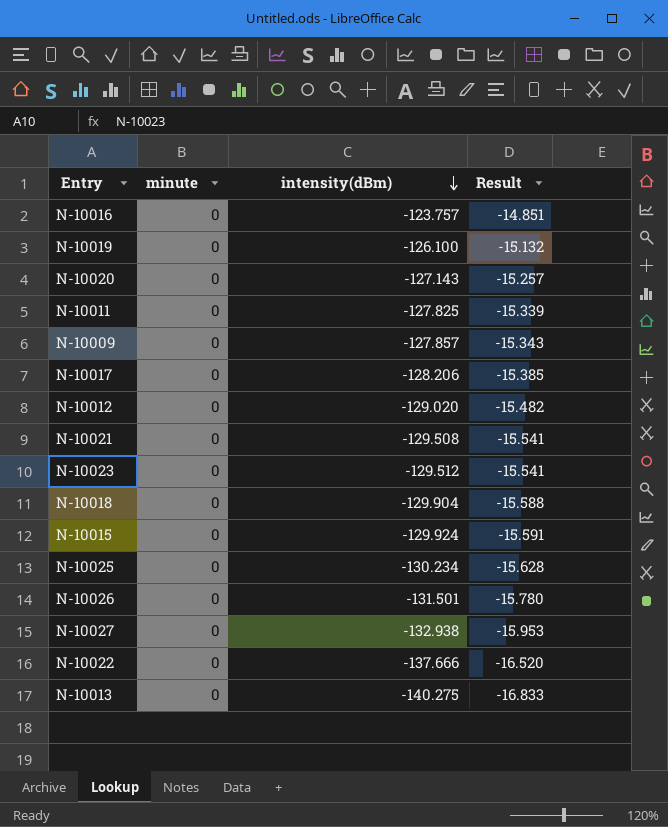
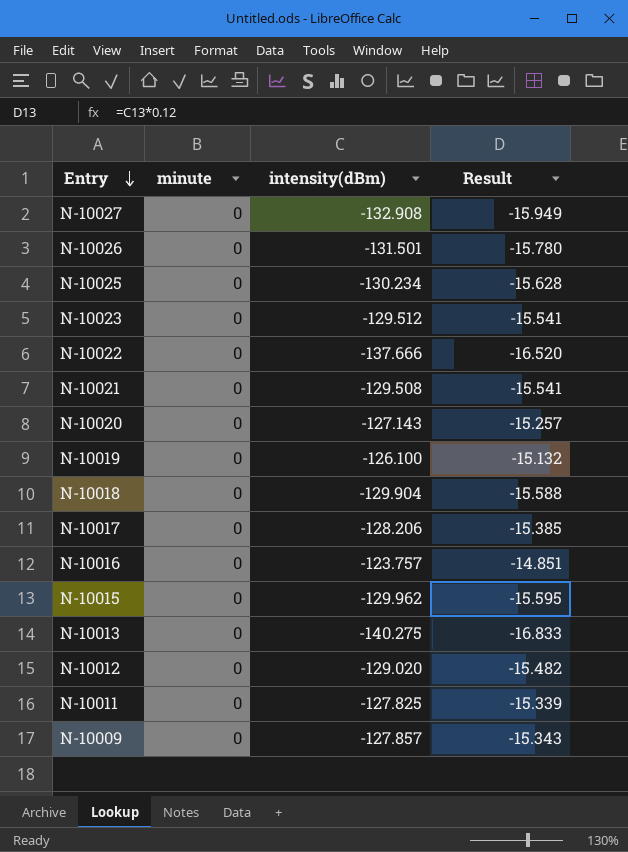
row order: intensity(dBm) descending -> Entry descending
N-10027 | intensity(dBm): -132.938 -> -132.908
N-10027 | Result: -15.953 -> -15.949
N-10015 | intensity(dBm): -129.924 -> -129.962
N-10015 | Result: -15.591 -> -15.595

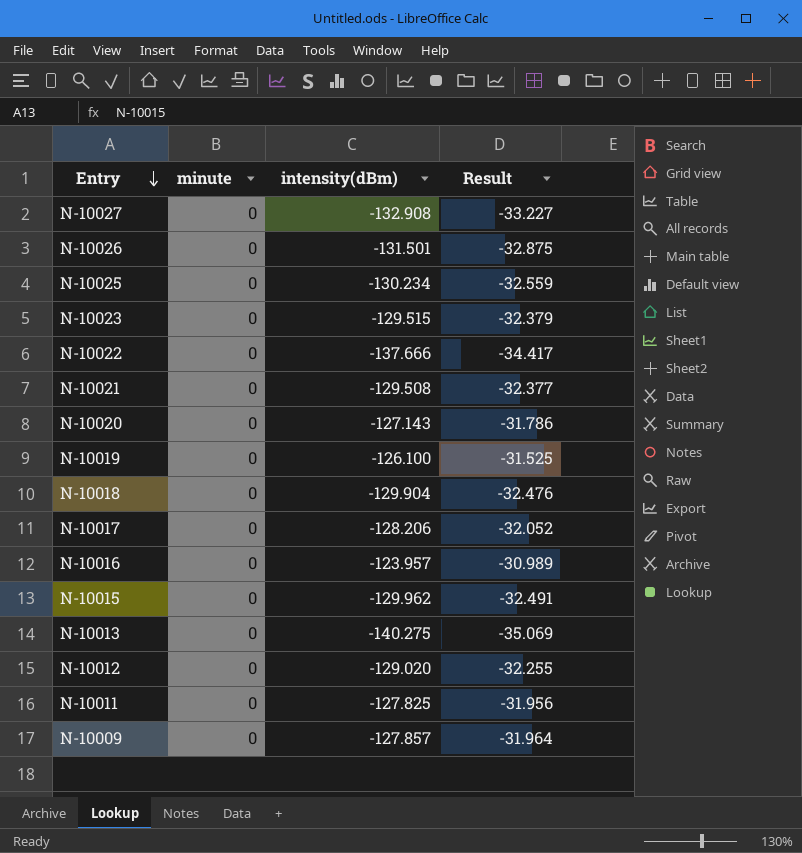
column Result | formula: [intensity(dBm)] * 0.12 -> [intensity(dBm)] * 0.25
N-10023 | intensity(dBm): -129.512 -> -129.515
N-10016 | intensity(dBm): -123.757 -> -123.957

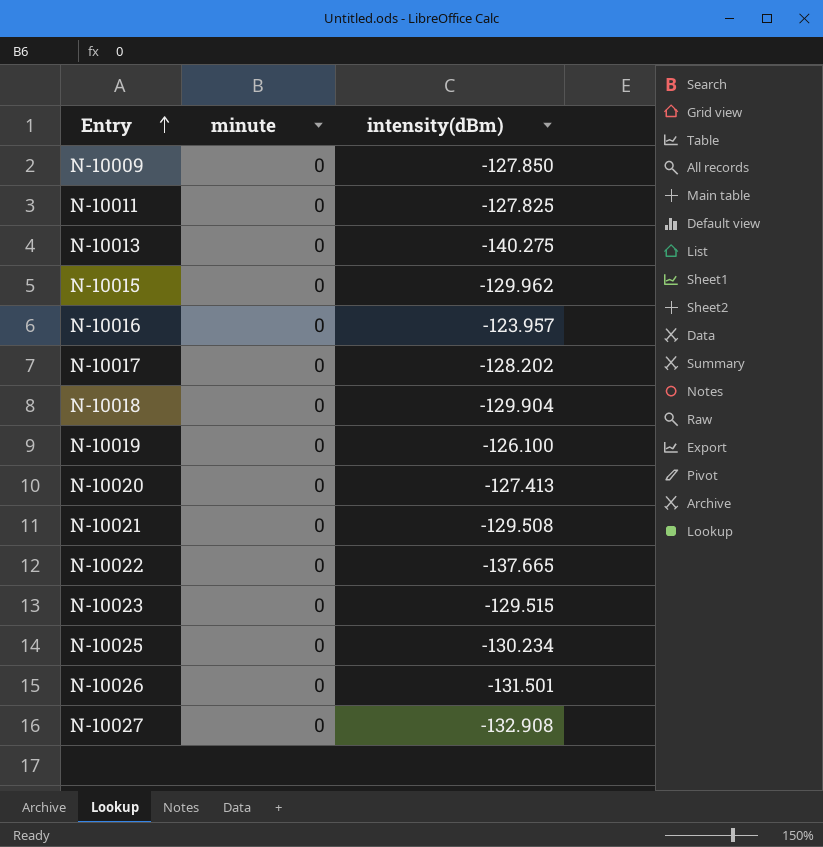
row order: Entry descending -> Entry ascending
column Result | formula: [intensity(dBm)] * 0.25 -> none
row N-10012: 0 | -129.020 | -32.255 -> none
N-10009 | intensity(dBm): -127.857 -> -127.850
N-10017 | intensity(dBm): -128.206 -> -128.202
N-10020 | intensity(dBm): -127.143 -> -127.413
N-10022 | intensity(dBm): -137.666 -> -137.665

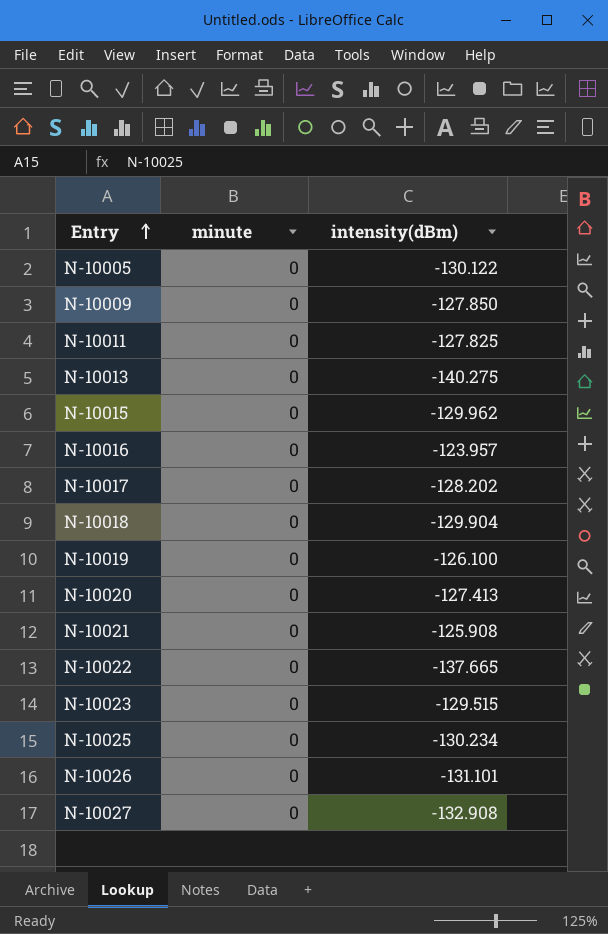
row N-10005: none -> 0 | -130.122
N-10021 | intensity(dBm): -129.508 -> -125.908
N-10026 | intensity(dBm): -131.501 -> -131.101

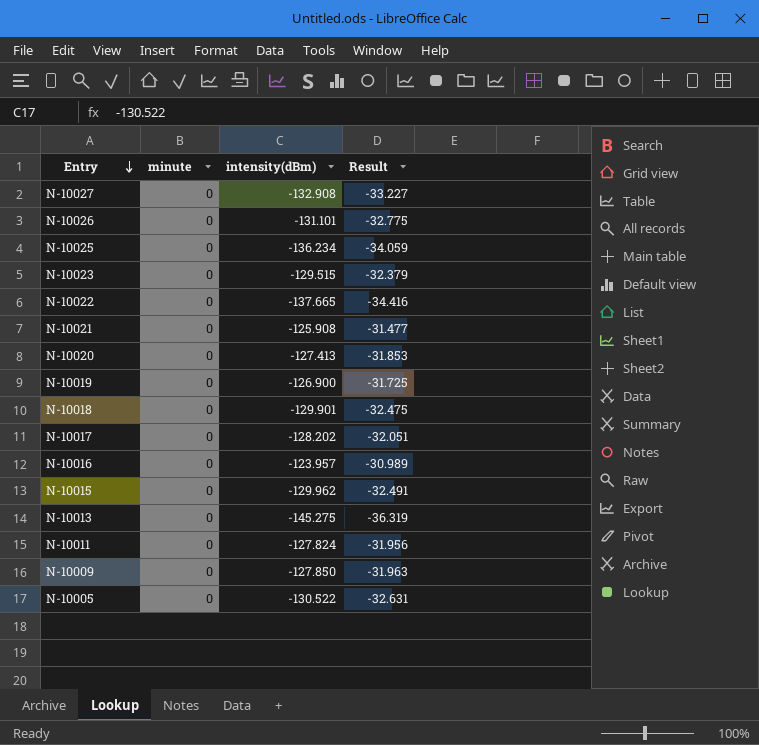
row order: Entry ascending -> Entry descending
column Result | formula: none -> [intensity(dBm)] * 0.25
N-10025 | intensity(dBm): -130.234 -> -136.234
N-10019 | intensity(dBm): -126.100 -> -126.900
N-10018 | intensity(dBm): -129.904 -> -129.901
N-10013 | intensity(dBm): -140.275 -> -145.275
N-10011 | intensity(dBm): -127.825 -> -127.824
N-10005 | intensity(dBm): -130.122 -> -130.522

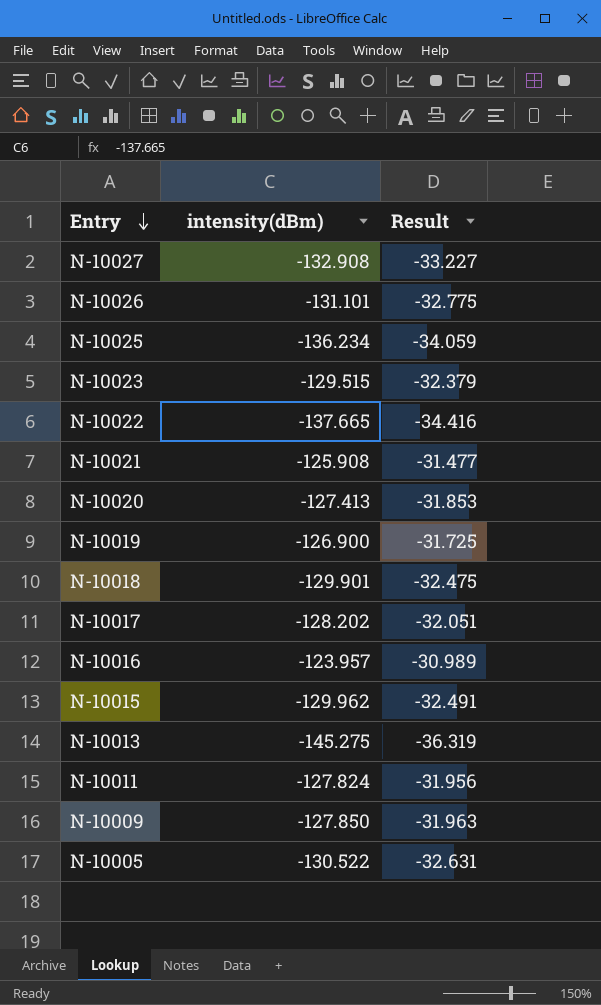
column minute | position: 2 -> none

